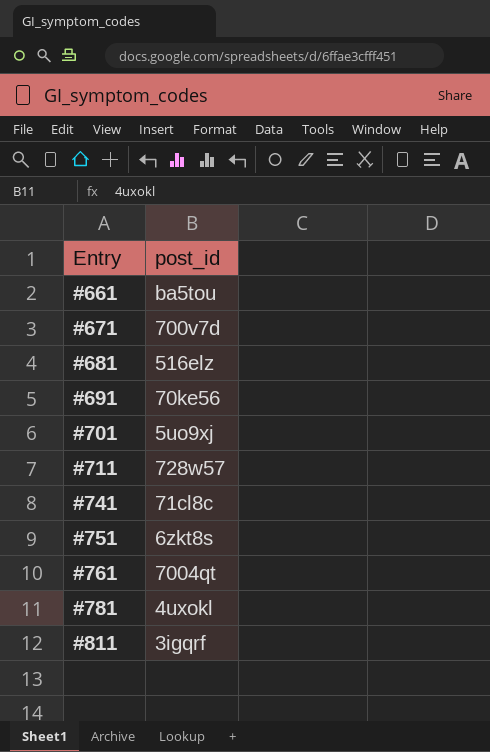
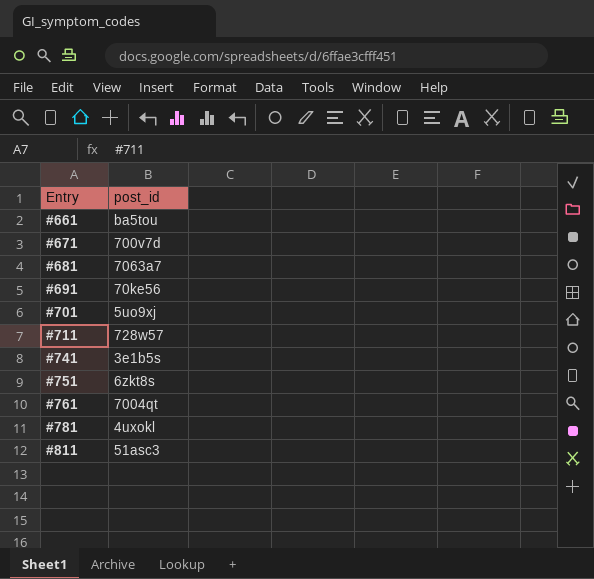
#681 | post_id: 516elz -> 7063a7
#741 | post_id: 71cl8c -> 3e1b5s
#811 | post_id: 3igqrf -> 51asc3

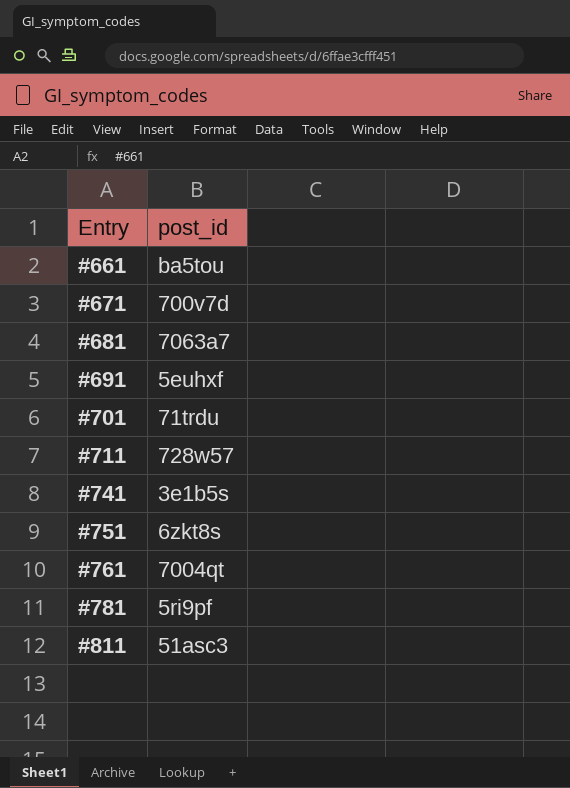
#691 | post_id: 70ke56 -> 5euhxf
#701 | post_id: 5uo9xj -> 71trdu
#781 | post_id: 4uxokl -> 5ri9pf

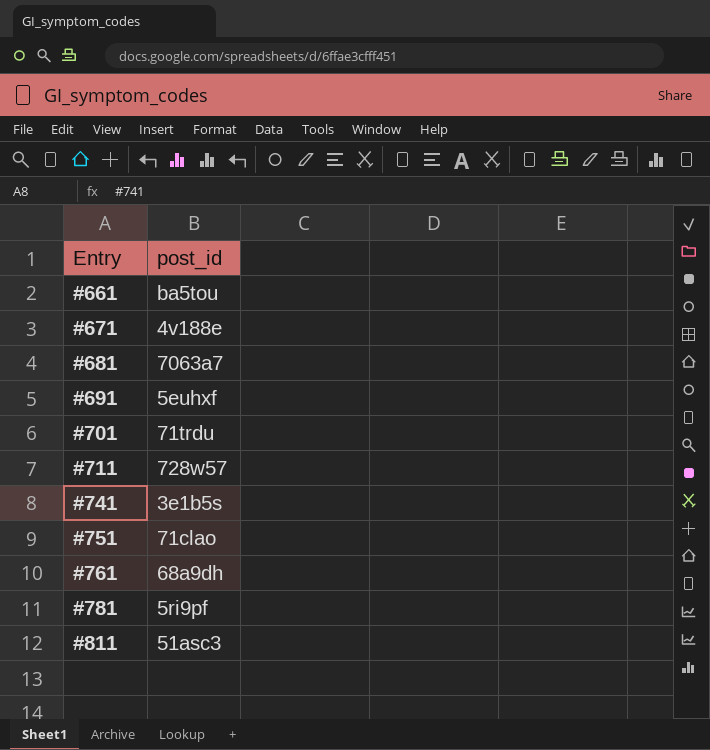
#671 | post_id: 700v7d -> 4v188e
#751 | post_id: 6zkt8s -> 71clao
#761 | post_id: 7004qt -> 68a9dh

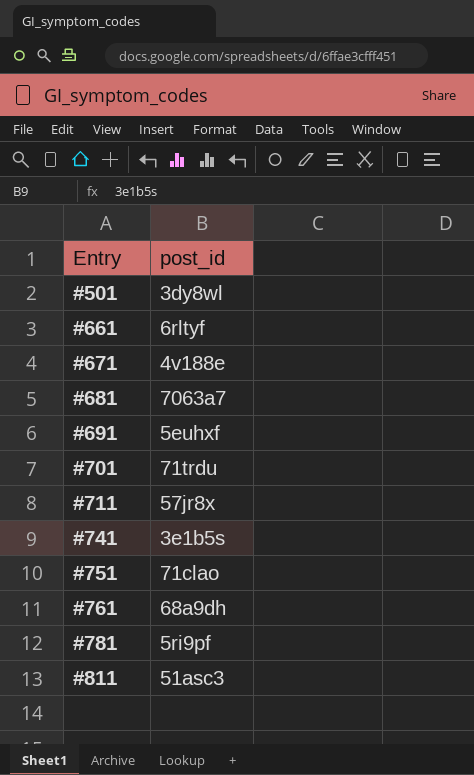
row #501: none -> 3dy8wl
#661 | post_id: ba5tou -> 6rltyf
#711 | post_id: 728w57 -> 57jr8x

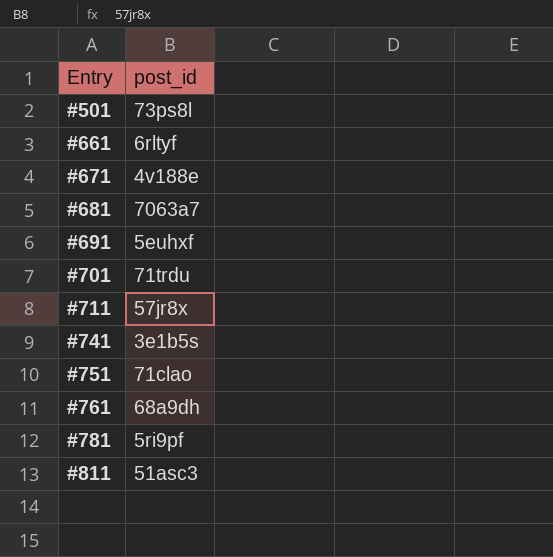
#501 | post_id: 3dy8wl -> 73ps8l

